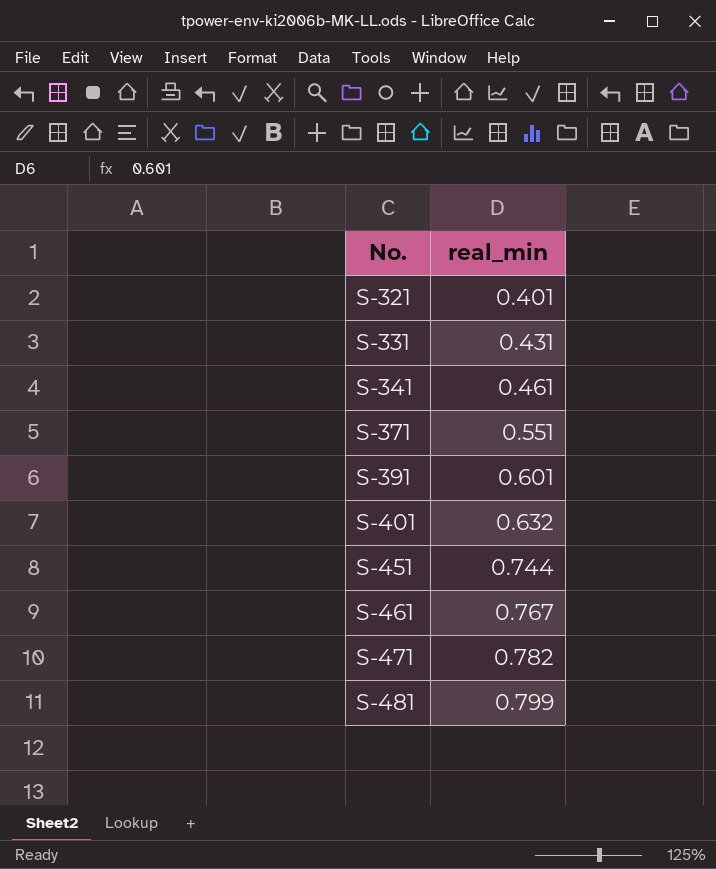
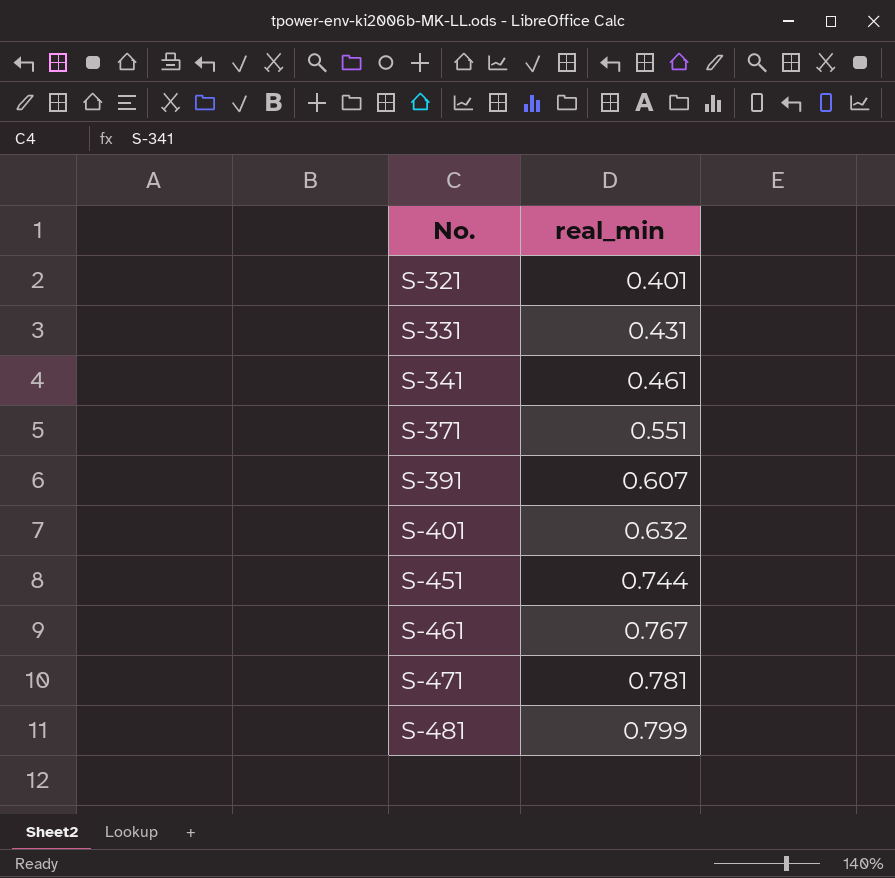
S-391 | real_min: 0.601 -> 0.607
S-471 | real_min: 0.782 -> 0.781

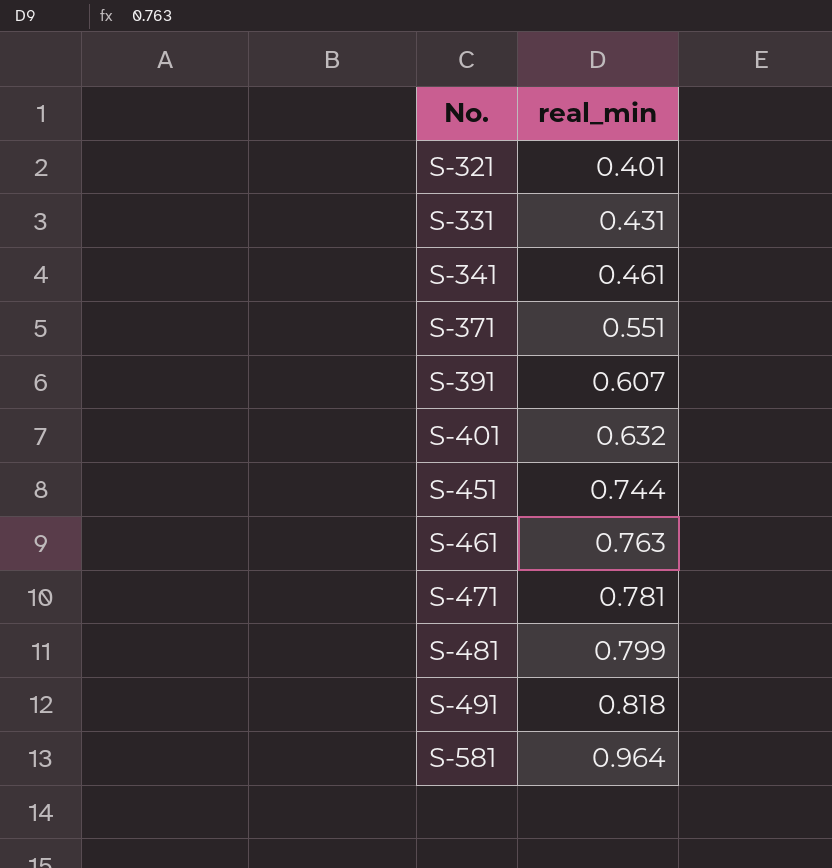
S-461 | real_min: 0.767 -> 0.763
row S-491: none -> 0.818
row S-581: none -> 0.964

